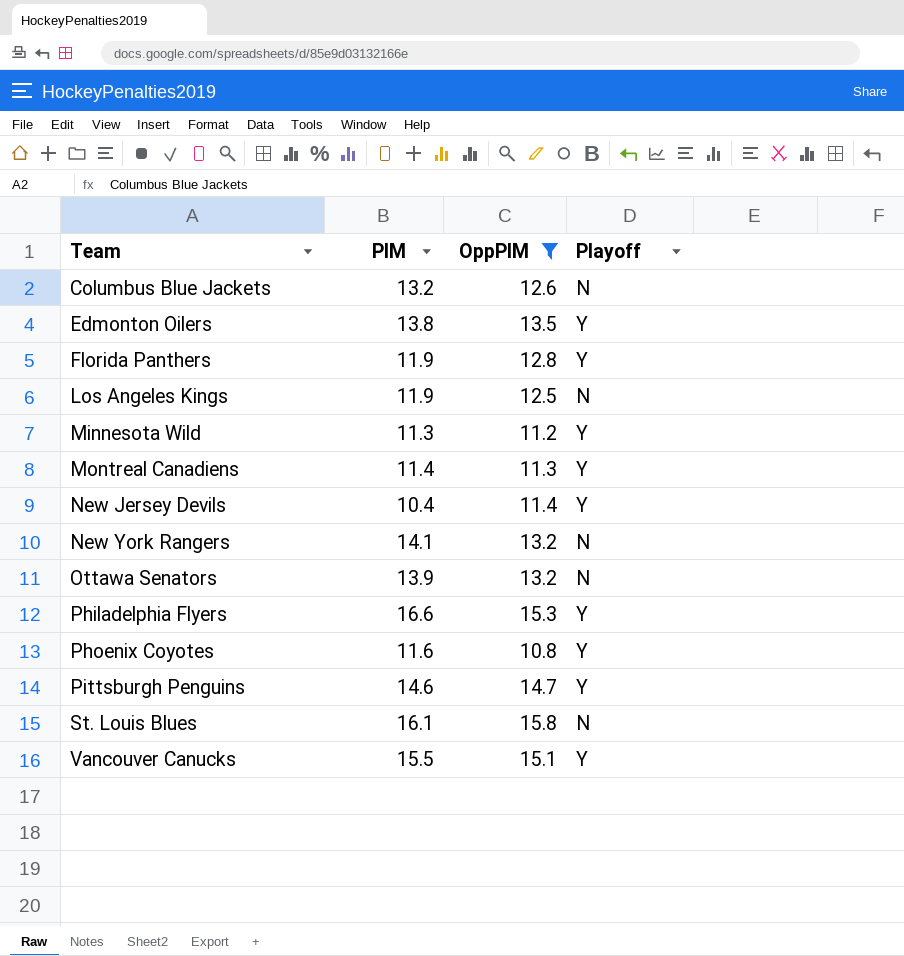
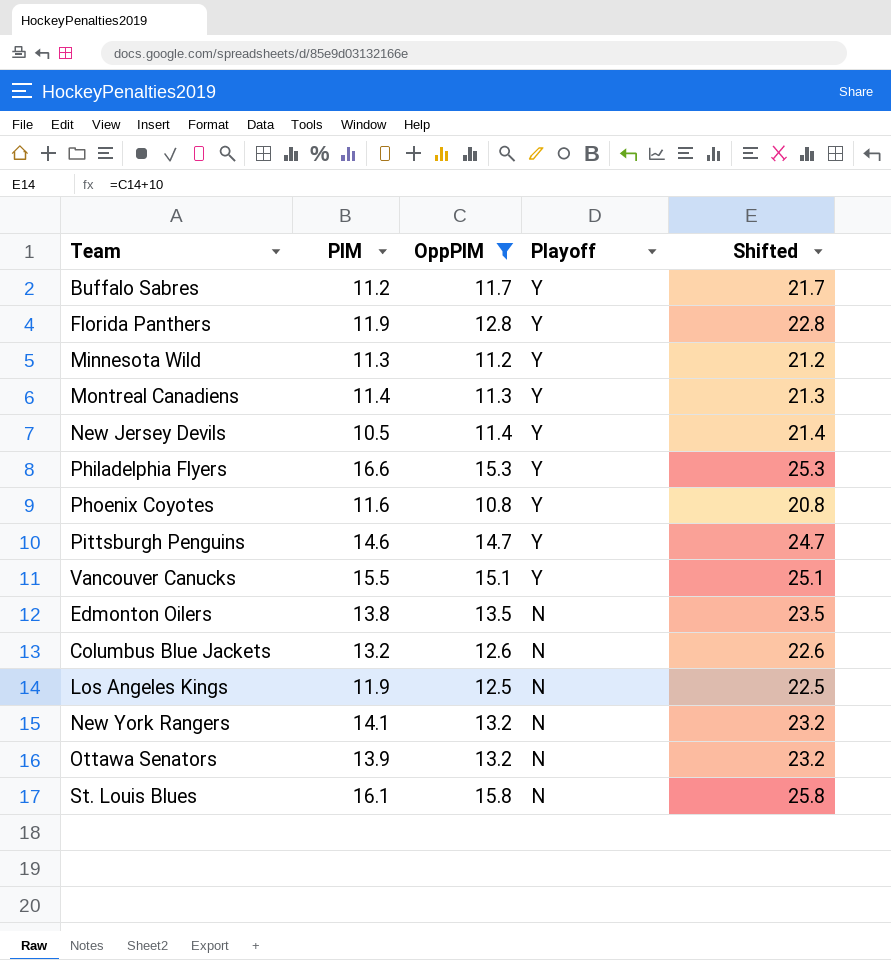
row order: Team ascending -> Playoff descending
column Shifted | formula: none -> [OppPIM] + 10
row Buffalo Sabres: none -> 11.2 | 11.7 | Y | 21.7
New Jersey Devils | PIM: 10.4 -> 10.5
Edmonton Oilers | Playoff: Y -> N

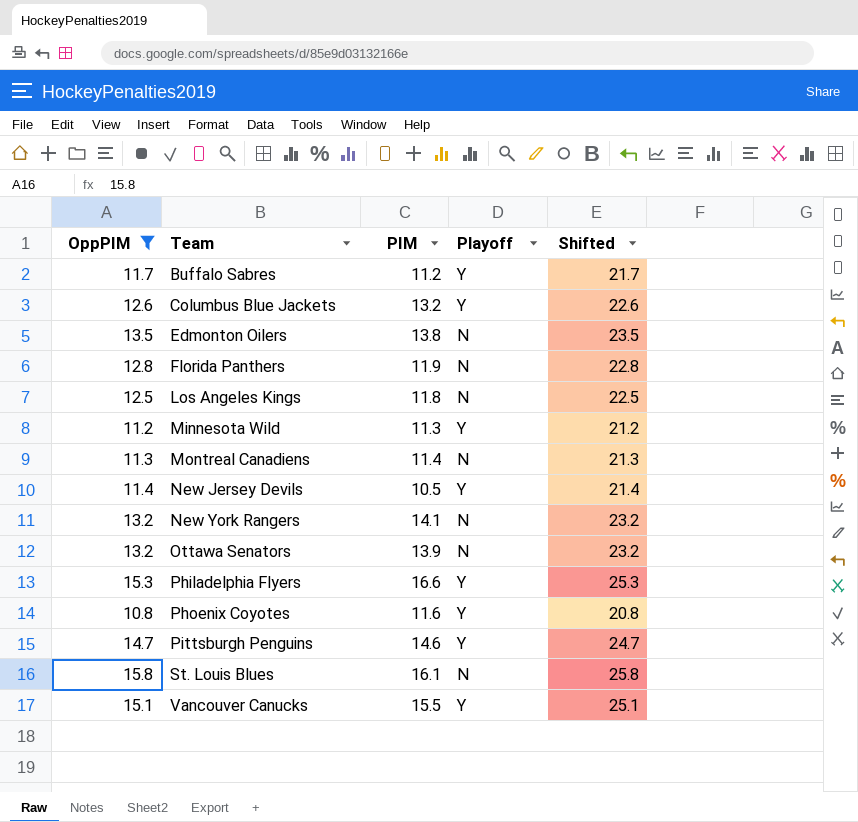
row order: Playoff descending -> Team ascending
column OppPIM | position: 3 -> 1
Columbus Blue Jackets | Playoff: N -> Y
Florida Panthers | Playoff: Y -> N
Los Angeles Kings | PIM: 11.9 -> 11.8
Montreal Canadiens | Playoff: Y -> N

